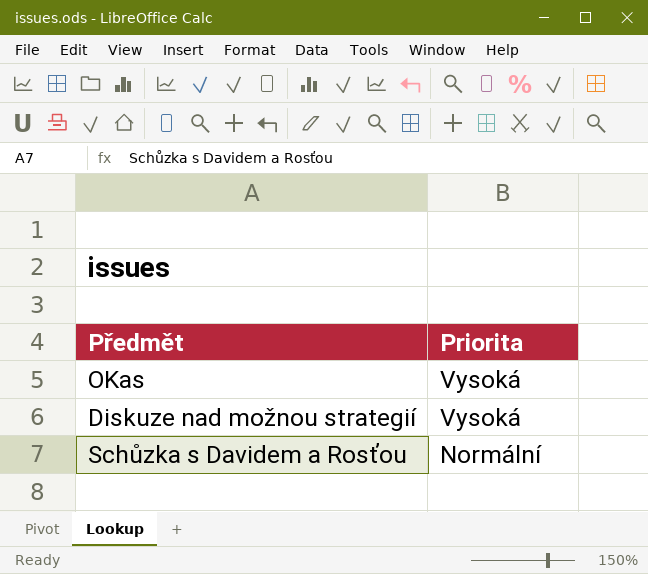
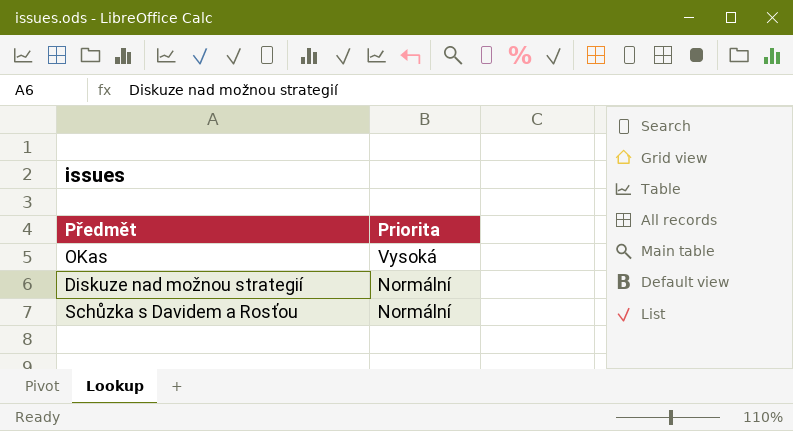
Diskuze nad možnou strategií | Priorita: Vysoká -> Normální

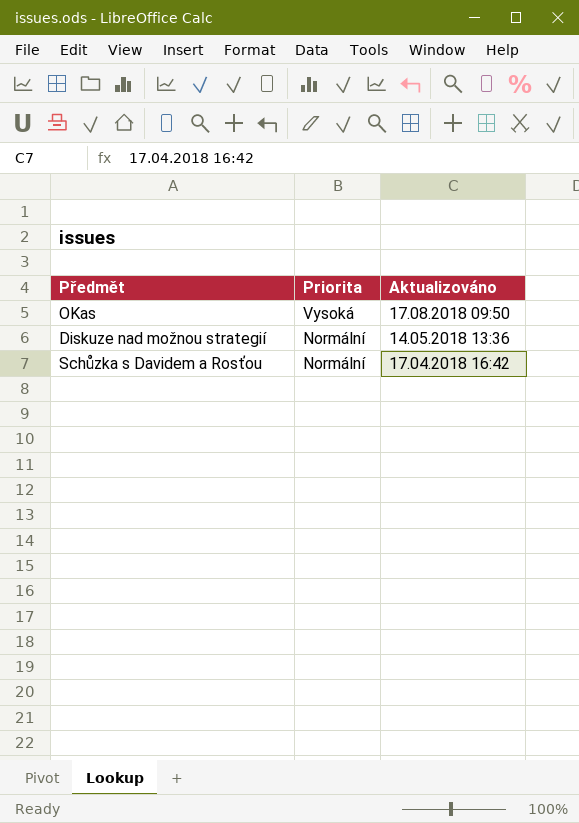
column Aktualizováno | position: none -> 3

